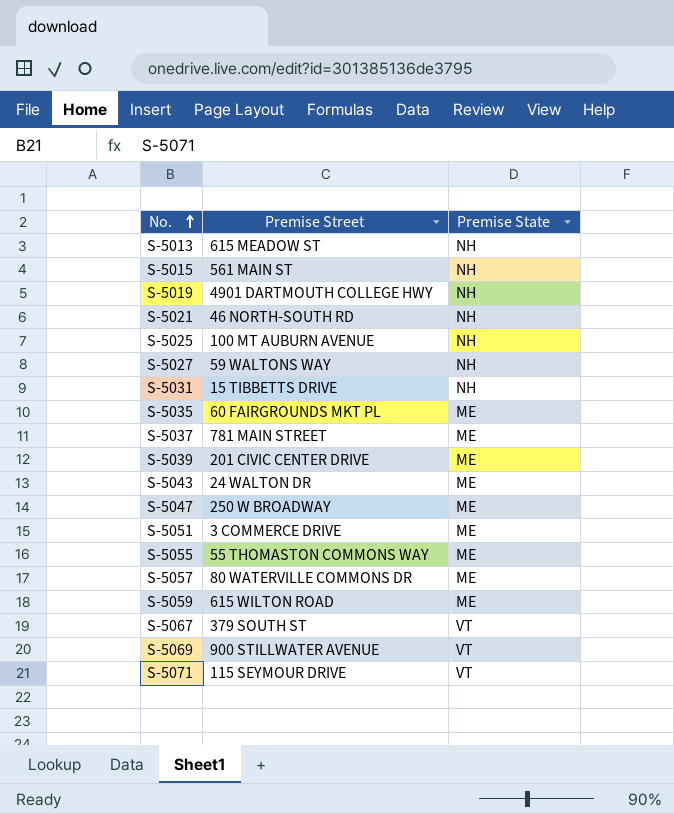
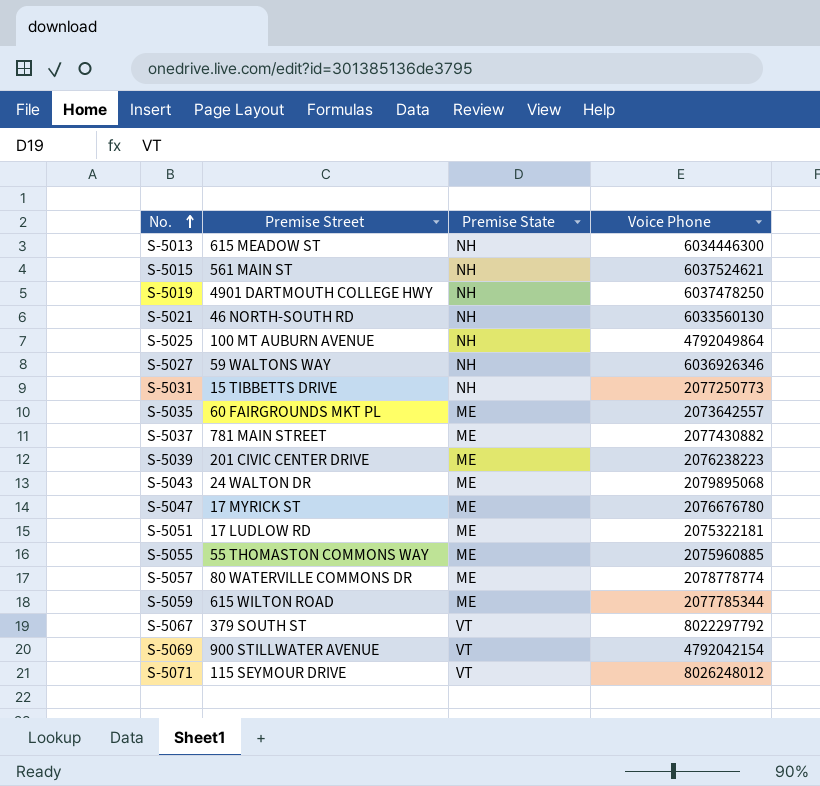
column Voice Phone | position: none -> 4
S-5047 | Premise Street: 250 W BROADWAY -> 17 MYRICK ST
S-5051 | Premise Street: 3 COMMERCE DRIVE -> 17 LUDLOW RD

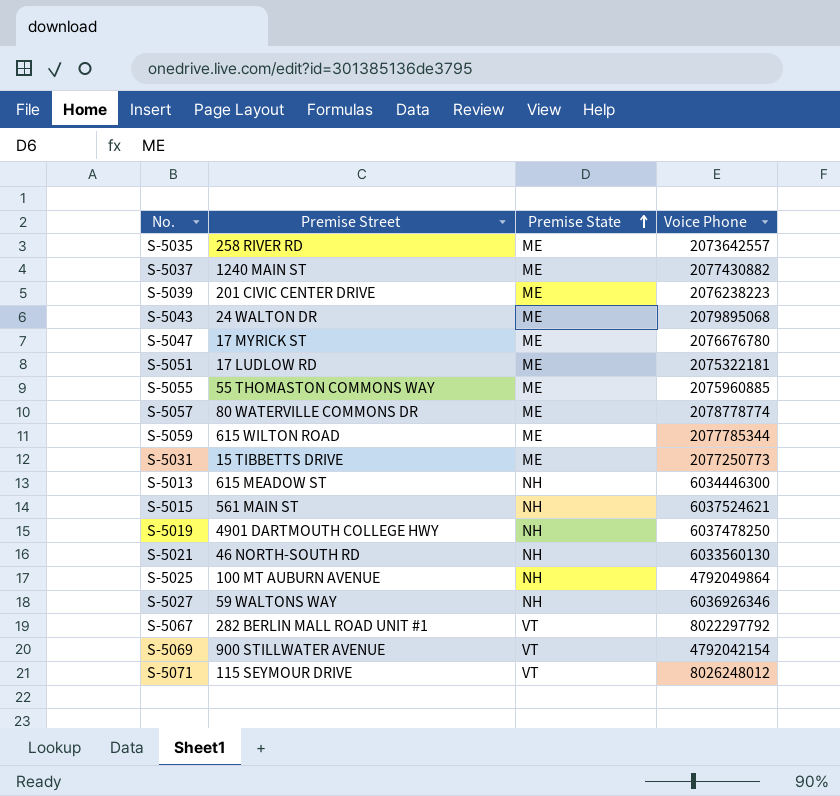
row order: No. ascending -> Premise State ascending
S-5035 | Premise Street: 60 FAIRGROUNDS MKT PL -> 258 RIVER RD
S-5037 | Premise Street: 781 MAIN STREET -> 1240 MAIN ST
S-5031 | Premise State: NH -> ME
S-5067 | Premise Street: 379 SOUTH ST -> 282 BERLIN MALL ROAD UNIT #1

